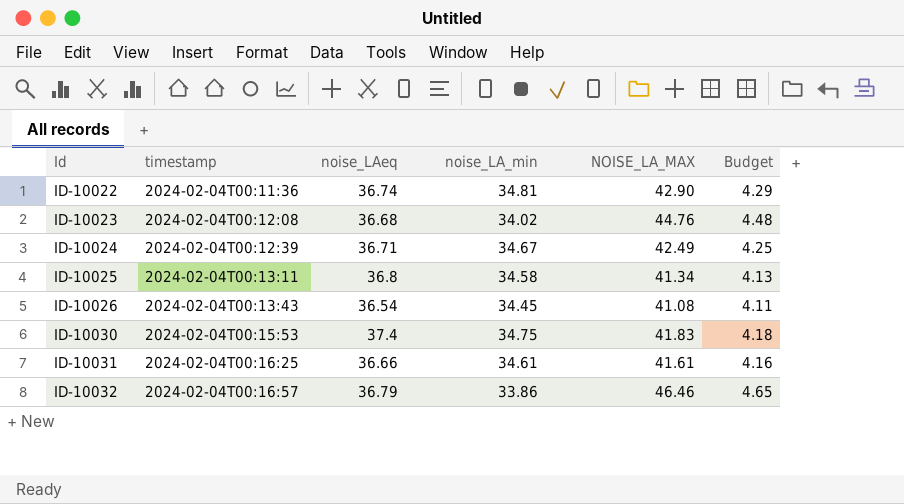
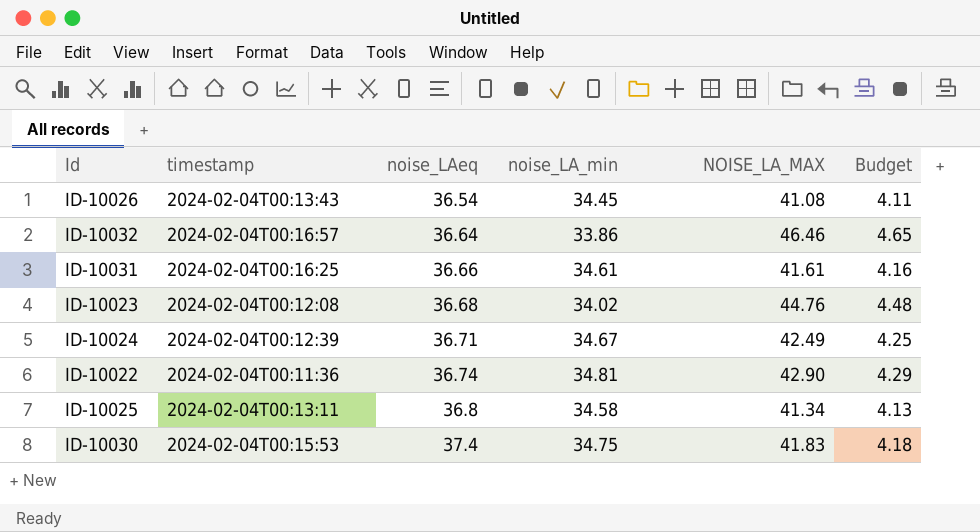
row order: Id ascending -> noise_LAeq ascending
ID-10032 | noise_LAeq: 36.79 -> 36.64

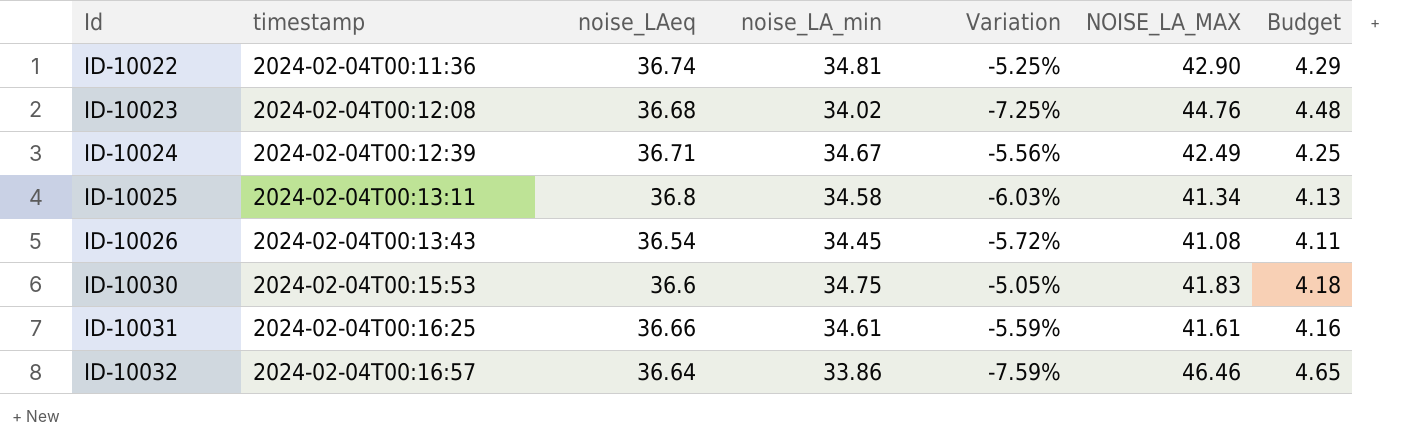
row order: noise_LAeq ascending -> Id ascending
column Variation | formula: none -> ([noise_LA_min] - [noise_LAeq]) / [noise_LAeq]
ID-10030 | noise_LAeq: 37.4 -> 36.6

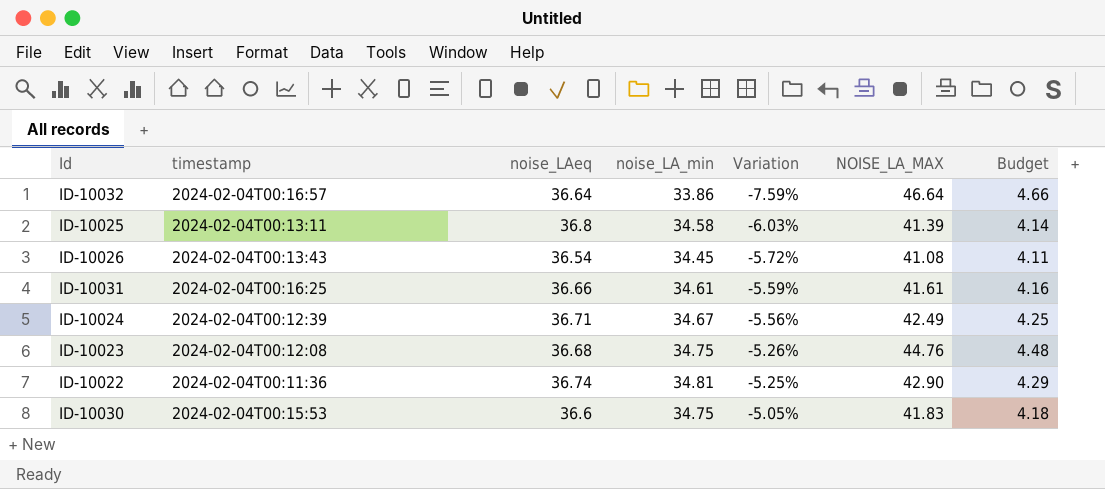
row order: Id ascending -> Variation ascending
ID-10032 | NOISE_LA_MAX: 46.46 -> 46.64
ID-10032 | Budget: 4.65 -> 4.66
ID-10025 | NOISE_LA_MAX: 41.34 -> 41.39
ID-10025 | Budget: 4.13 -> 4.14
ID-10023 | noise_LA_min: 34.02 -> 34.75
ID-10023 | Variation: -7.25% -> -5.26%

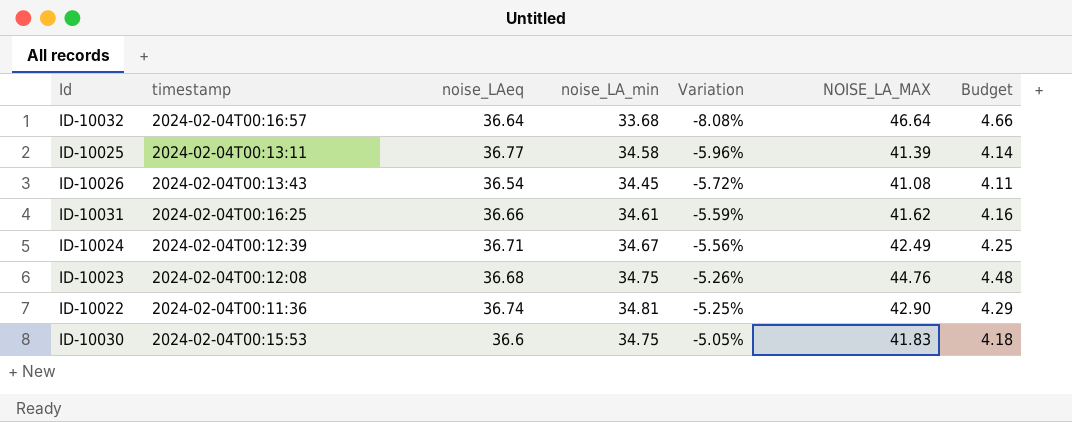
ID-10032 | noise_LA_min: 33.86 -> 33.68
ID-10032 | Variation: -7.59% -> -8.08%
ID-10025 | noise_LAeq: 36.8 -> 36.77
ID-10025 | Variation: -6.03% -> -5.96%
ID-10031 | NOISE_LA_MAX: 41.61 -> 41.62

